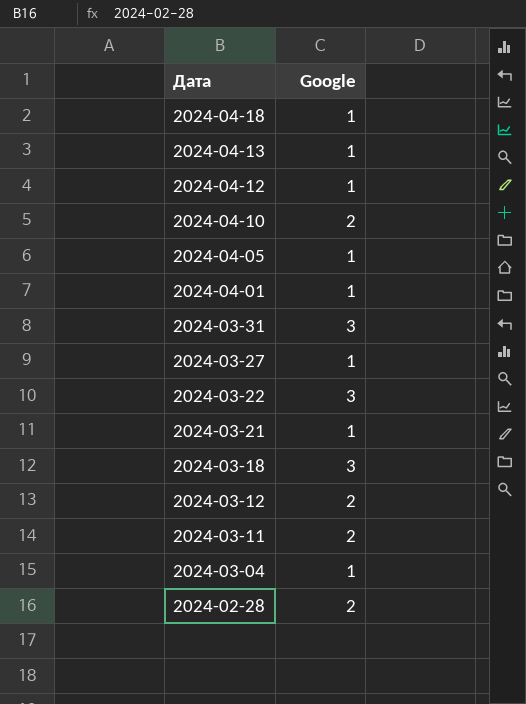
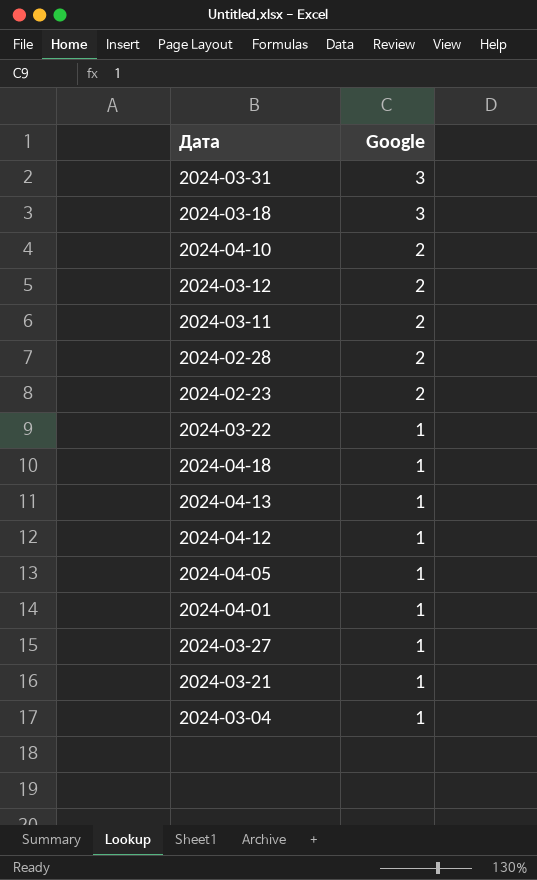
row order: Дата descending -> Google descending
row 2024-02-23: none -> 2
2024-03-22 | Google: 3 -> 1

